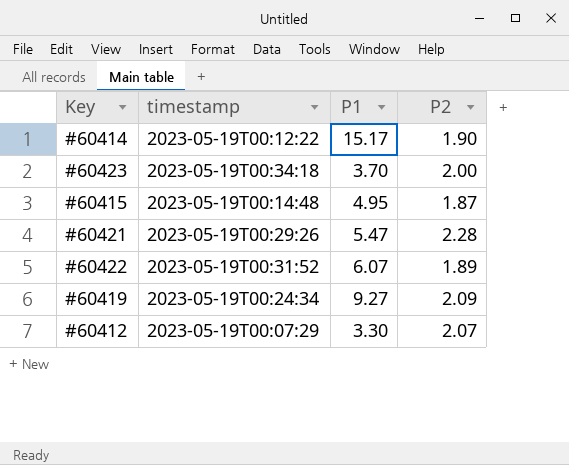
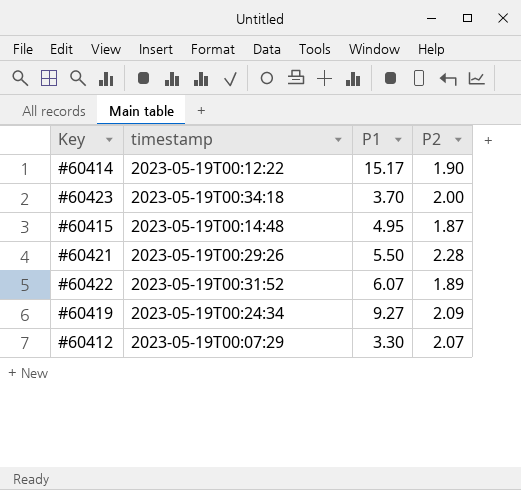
#60421 | P1: 5.47 -> 5.50

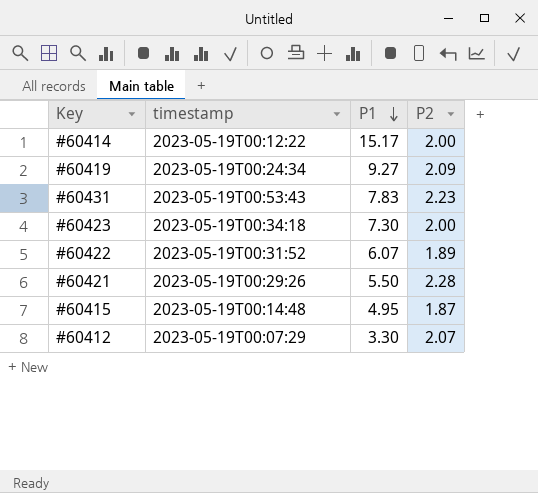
row order: none -> P1 descending
#60414 | P2: 1.90 -> 2.00
row #60431: none -> 2023-05-19T00:53:43 | 7.83 | 2.23
#60423 | P1: 3.70 -> 7.30

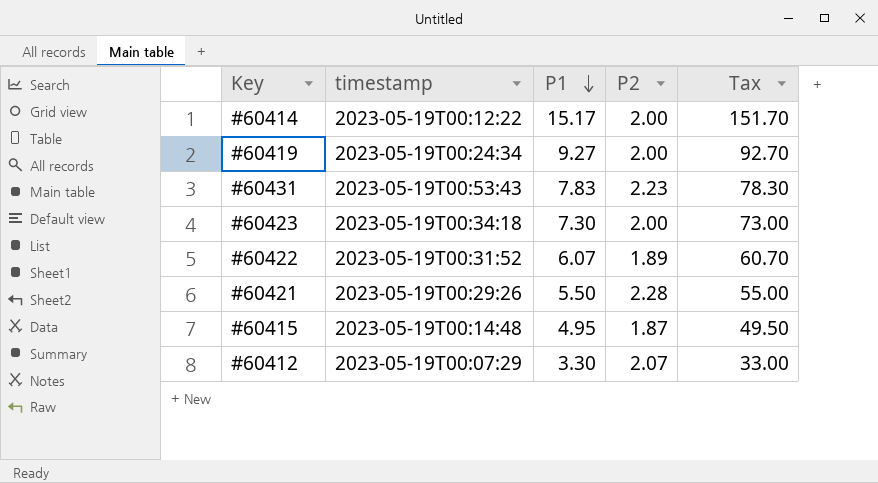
column Tax | formula: none -> [P1] * 10
#60419 | P2: 2.09 -> 2.00

